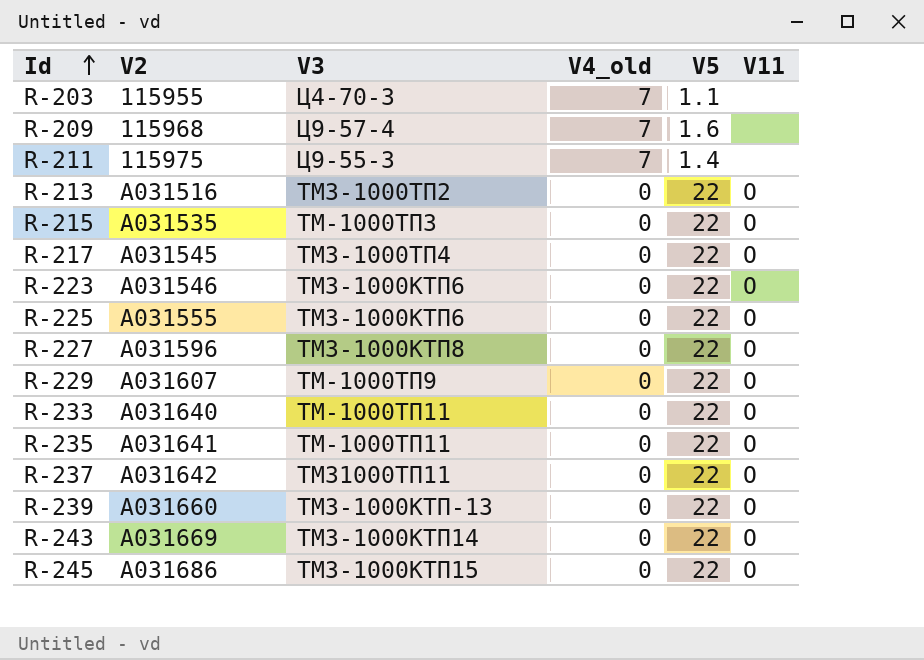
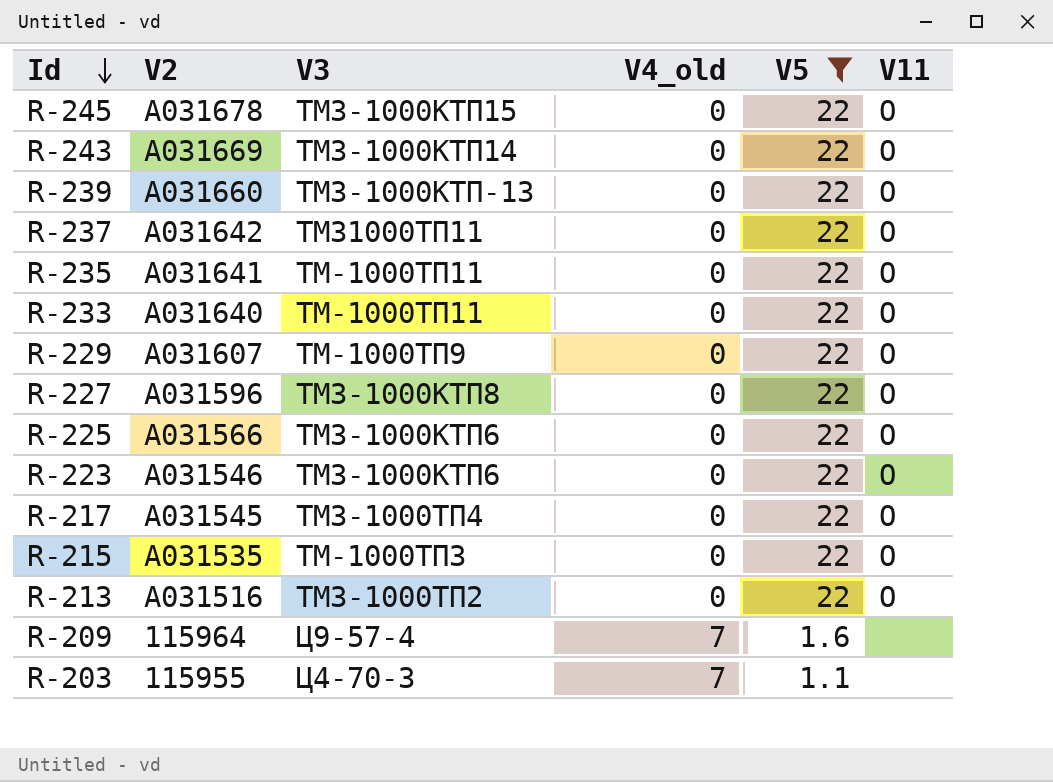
filter: none -> V5 != 1.4
row order: Id ascending -> Id descending
R-245 | V2: А031686 -> А031678
R-225 | V2: А031555 -> А031566
R-209 | V2: 115968 -> 115964

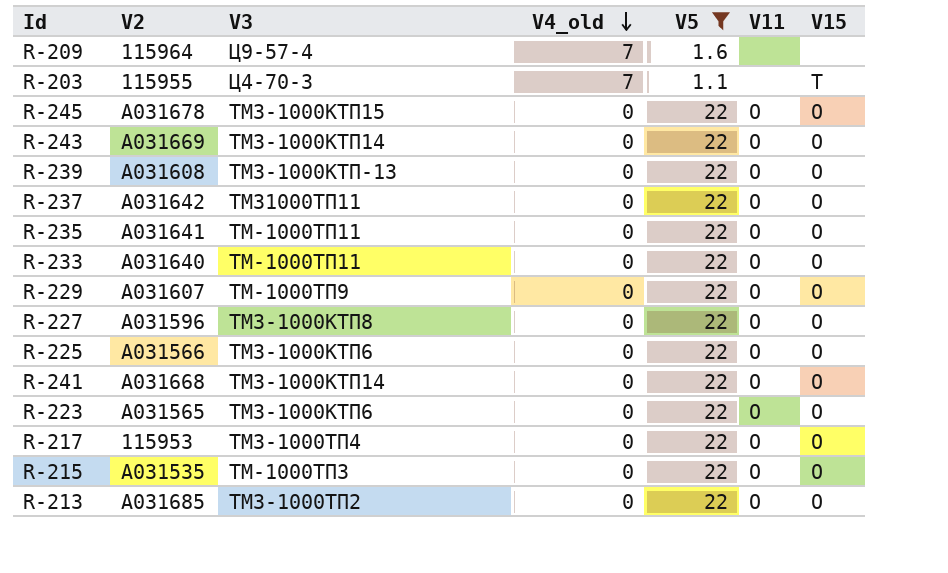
row order: Id descending -> V4_old descending
column V15 | position: none -> 7
R-239 | V2: А031660 -> А031608
row R-241: none -> А031668 | ТМЗ-1000КТП14 | 0 | 22 | О | О
R-223 | V2: А031546 -> А031565
R-217 | V2: А031545 -> 115953
R-213 | V2: А031516 -> А031685

